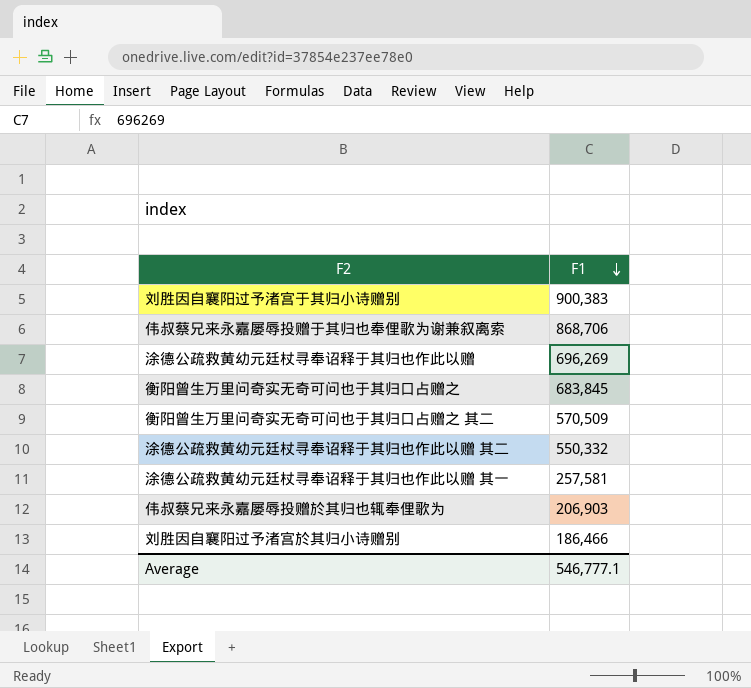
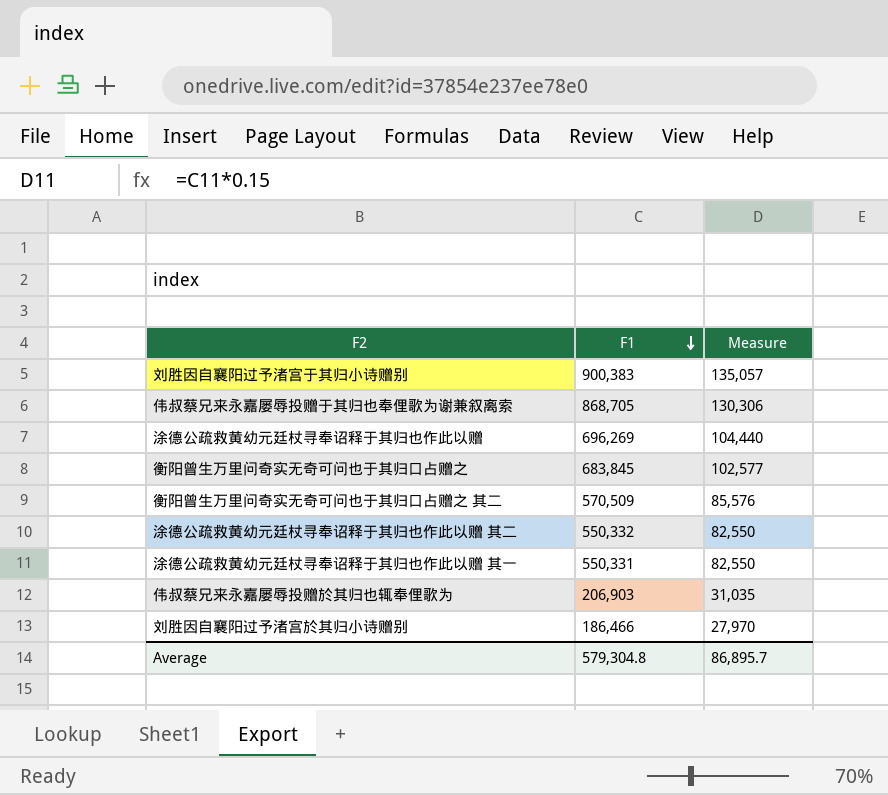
column Measure | formula: none -> [F1] * 0.15
伟叔蔡兄来永嘉屡辱投赠于其归也奉俚歌为谢兼叙离索 | F1: 868,706 -> 868,705
涂德公疏救黄幼元廷杖寻奉诏释于其归也作此以赠 其一 | F1: 257,581 -> 550,331
Average | F1: 546,777.1 -> 579,304.8

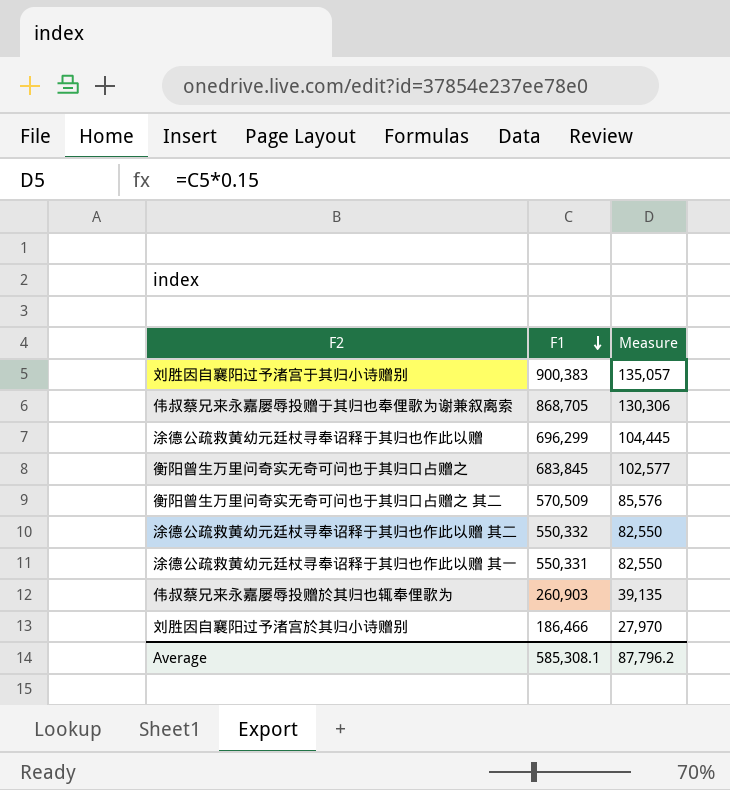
涂德公疏救黄幼元廷杖寻奉诏释于其归也作此以赠 | F1: 696,269 -> 696,299
涂德公疏救黄幼元廷杖寻奉诏释于其归也作此以赠 | Measure: 104,440 -> 104,445
伟叔蔡兄来永嘉屡辱投赠於其归也辄奉俚歌为 | F1: 206,903 -> 260,903
伟叔蔡兄来永嘉屡辱投赠於其归也辄奉俚歌为 | Measure: 31,035 -> 39,135
Average | F1: 579,304.8 -> 585,308.1
Average | Measure: 86,895.7 -> 87,796.2

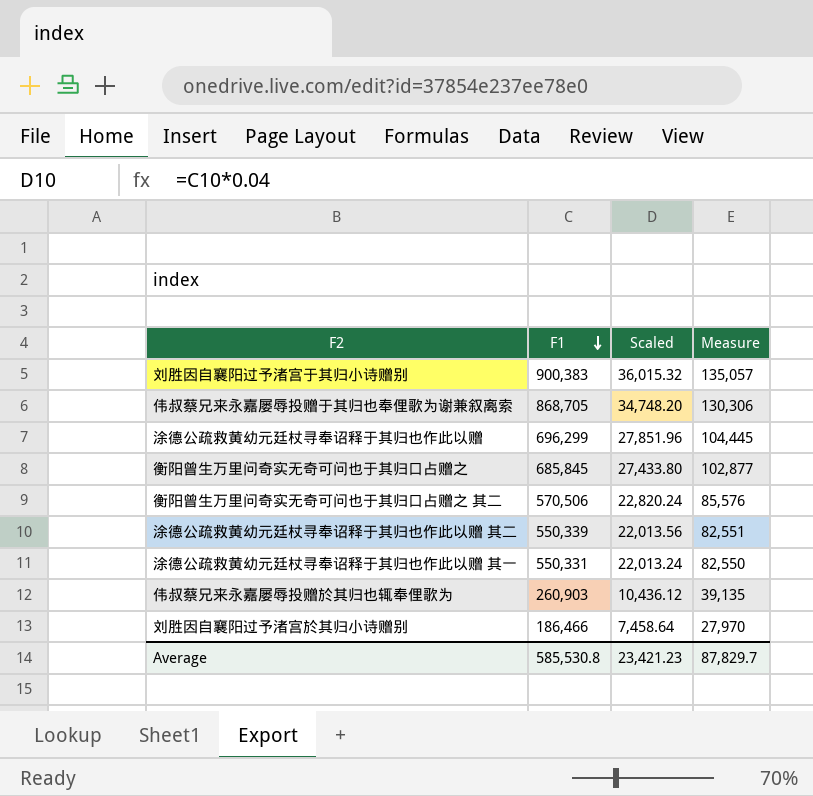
column Scaled | formula: none -> [F1] * 0.04
衡阳曾生万里问奇实无奇可问也于其归口占赠之 | F1: 683,845 -> 685,845
衡阳曾生万里问奇实无奇可问也于其归口占赠之 | Measure: 102,577 -> 102,877
衡阳曾生万里问奇实无奇可问也于其归口占赠之 其二 | F1: 570,509 -> 570,506
涂德公疏救黄幼元廷杖寻奉诏释于其归也作此以赠 其二 | F1: 550,332 -> 550,339
涂德公疏救黄幼元廷杖寻奉诏释于其归也作此以赠 其二 | Measure: 82,550 -> 82,551
Average | F1: 585,308.1 -> 585,530.8
Average | Measure: 87,796.2 -> 87,829.7

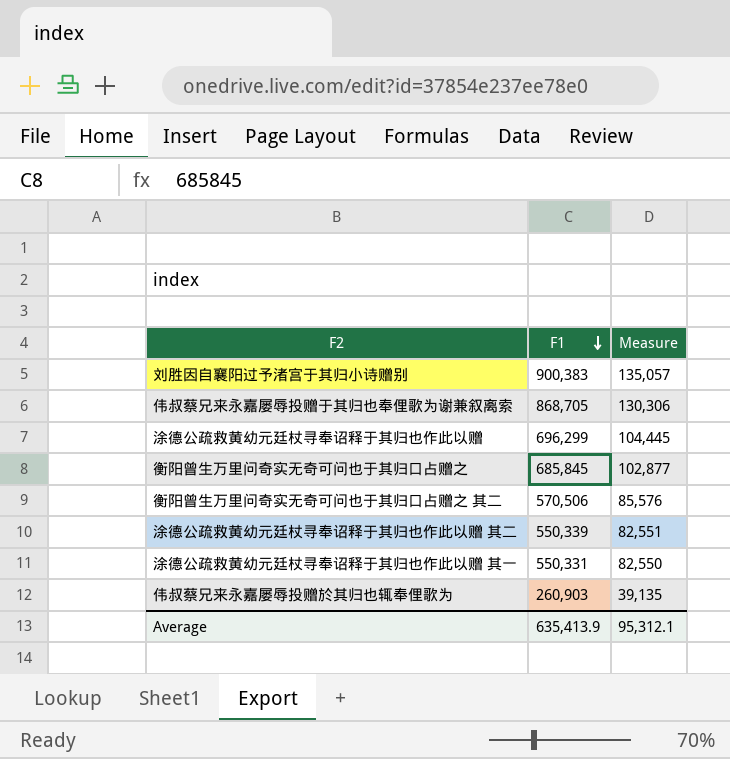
column Scaled | formula: [F1] * 0.04 -> none
row 刘胜因自襄阳过予渚宫於其归小诗赠别: 186,466 | 7,458.64 | 27,970 -> none
Average | F1: 585,530.8 -> 635,413.9
Average | Measure: 87,829.7 -> 95,312.1

